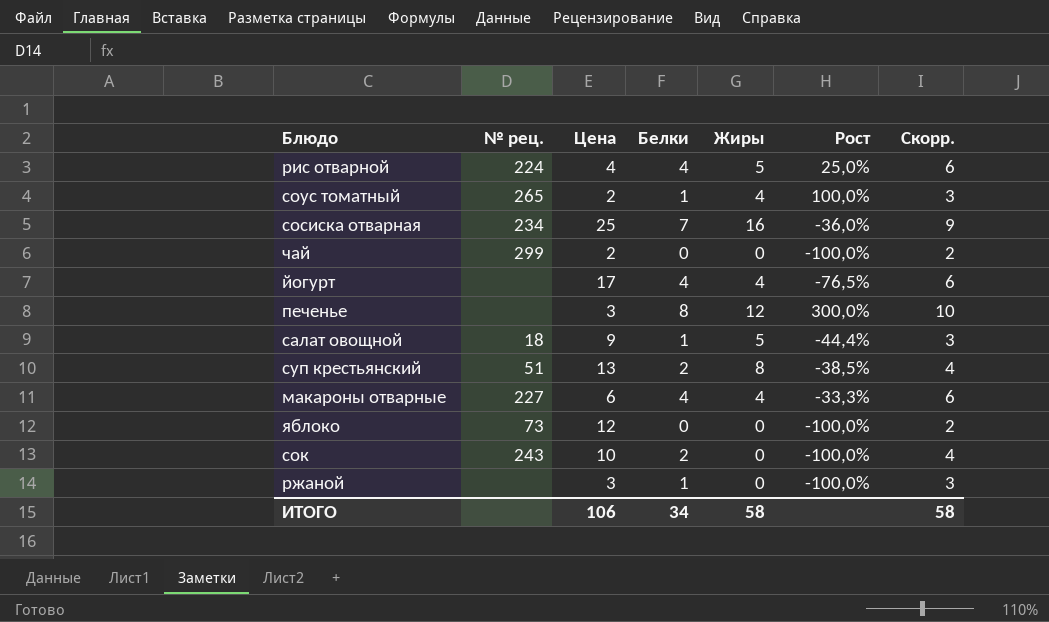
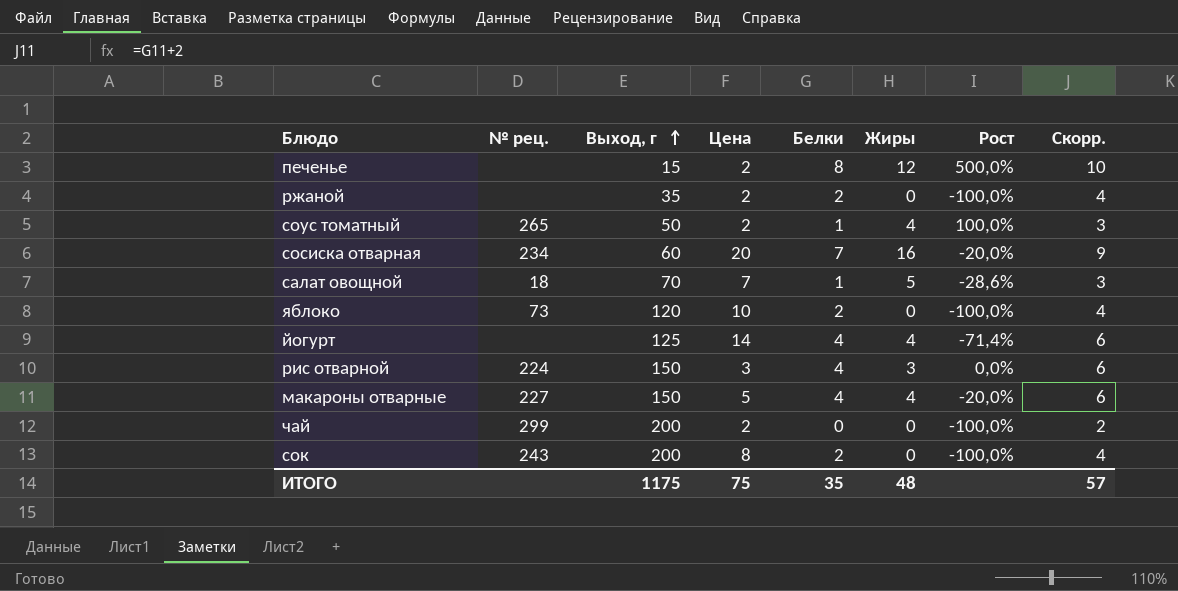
row order: none -> Выход, г ascending
column Выход, г | position: none -> 3
row суп крестьянский: 51 | 13 | 2 | 8 | -38,5% | 4 -> none
печенье | Цена: 3 -> 2
печенье | Рост: 300,0% -> 500,0%
ржаной | Цена: 3 -> 2
ржаной | Белки: 1 -> 2
ржаной | Скорр.: 3 -> 4
сосиска отварная | Цена: 25 -> 20
сосиска отварная | Рост: -36,0% -> -20,0%
салат овощной | Цена: 9 -> 7
салат овощной | Рост: -44,4% -> -28,6%
яблоко | Цена: 12 -> 10
яблоко | Белки: 0 -> 2
яблоко | Скорр.: 2 -> 4
йогурт | Цена: 17 -> 14
йогурт | Рост: -76,5% -> -71,4%
рис отварной | Цена: 4 -> 3
рис отварной | Жиры: 5 -> 3
рис отварной | Рост: 25,0% -> 0,0%
макароны отварные | Цена: 6 -> 5
макароны отварные | Рост: -33,3% -> -20,0%
сок | Цена: 10 -> 8
ИТОГО | Цена: 106 -> 75
ИТОГО | Белки: 34 -> 35
ИТОГО | Жиры: 58 -> 48
ИТОГО | Скорр.: 58 -> 57

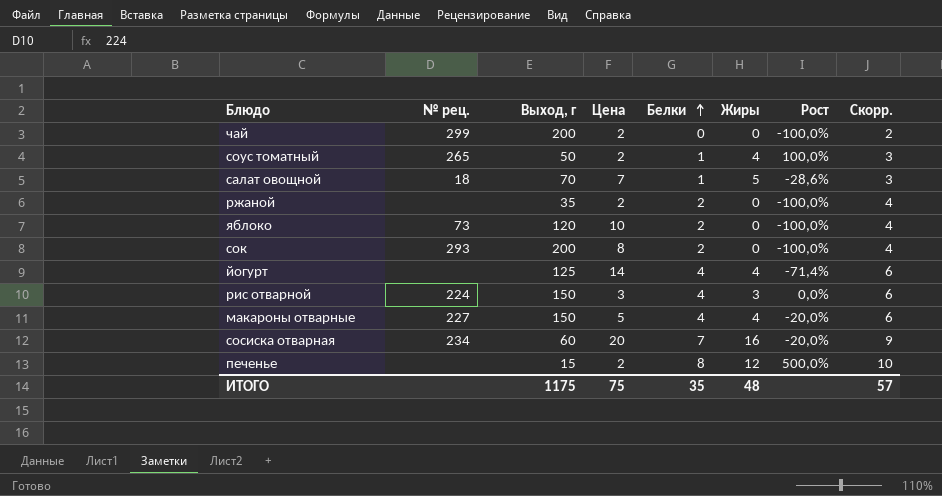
row order: Выход, г ascending -> Белки ascending
сок | № рец.: 243 -> 293

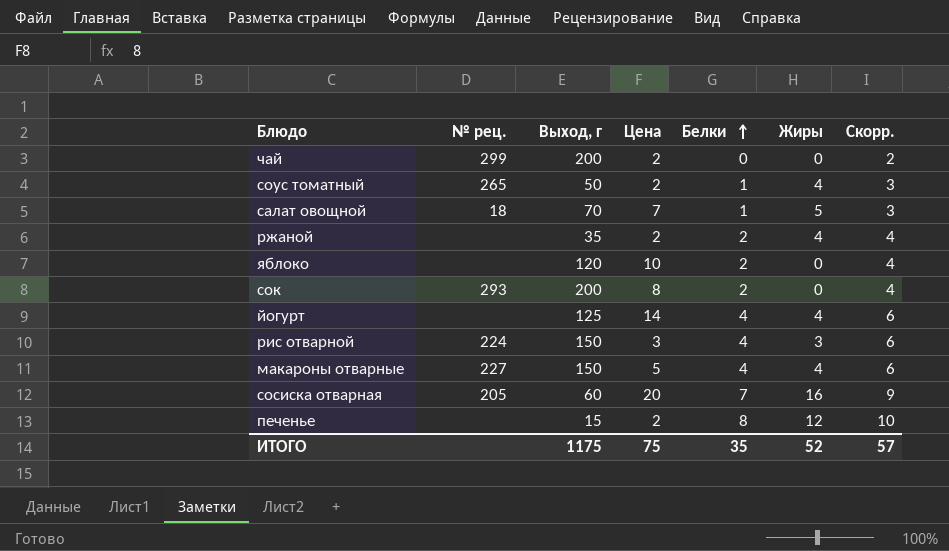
column Рост | formula: ([Жиры] - [Цена]) / [Цена] -> none
ржаной | Жиры: 0 -> 4
яблоко | № рец.: 73 -> none
сосиска отварная | № рец.: 234 -> 205
ИТОГО | Жиры: 48 -> 52

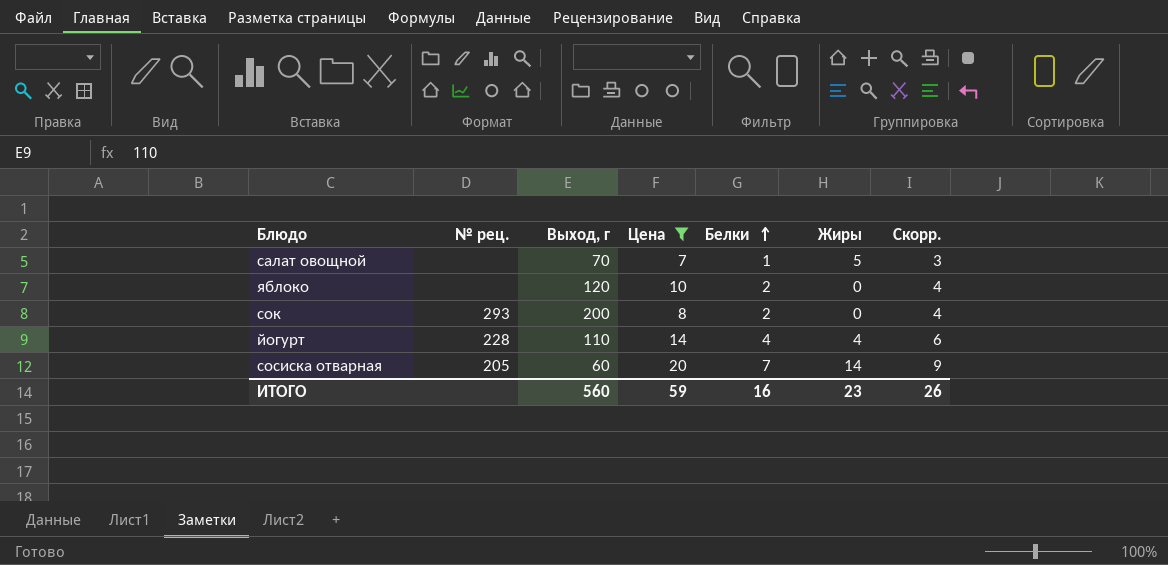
filter: none -> Цена >= 7
салат овощной | № рец.: 18 -> none
йогурт | № рец.: none -> 228
йогурт | Выход, г: 125 -> 110
сосиска отварная | Жиры: 16 -> 14
ИТОГО | Выход, г: 1175 -> 560
ИТОГО | Цена: 75 -> 59
ИТОГО | Белки: 35 -> 16
ИТОГО | Жиры: 52 -> 23
ИТОГО | Скорр.: 57 -> 26

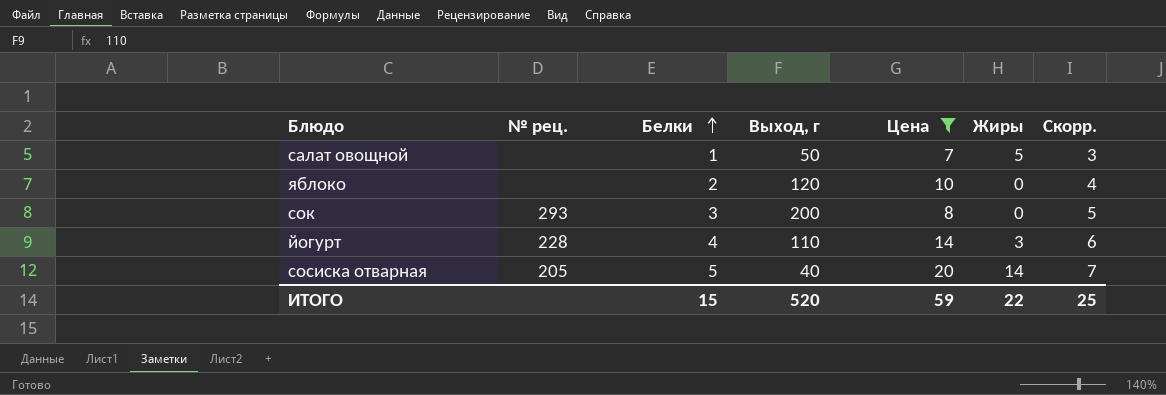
column Белки | position: 5 -> 3
салат овощной | Выход, г: 70 -> 50
сок | Белки: 2 -> 3
сок | Скорр.: 4 -> 5
йогурт | Жиры: 4 -> 3
сосиска отварная | Белки: 7 -> 5
сосиска отварная | Выход, г: 60 -> 40
сосиска отварная | Скорр.: 9 -> 7
ИТОГО | Белки: 16 -> 15
ИТОГО | Выход, г: 560 -> 520
ИТОГО | Жиры: 23 -> 22
ИТОГО | Скорр.: 26 -> 25

